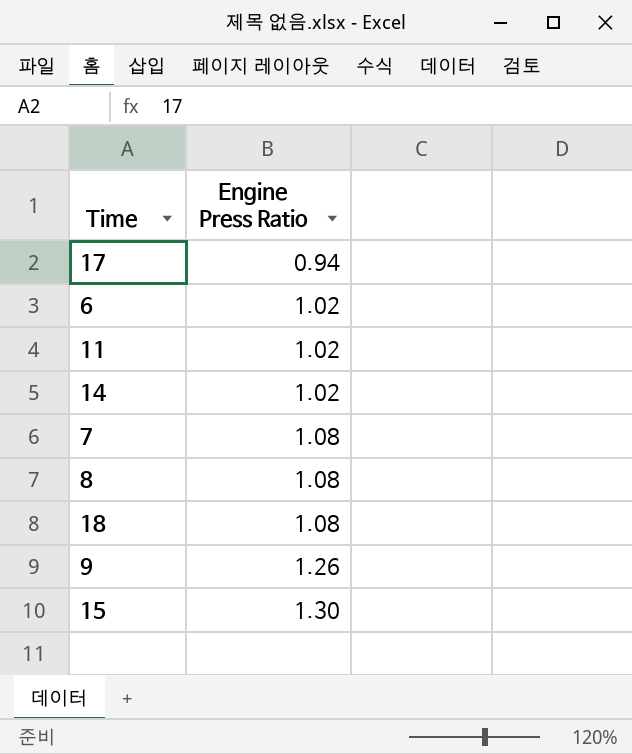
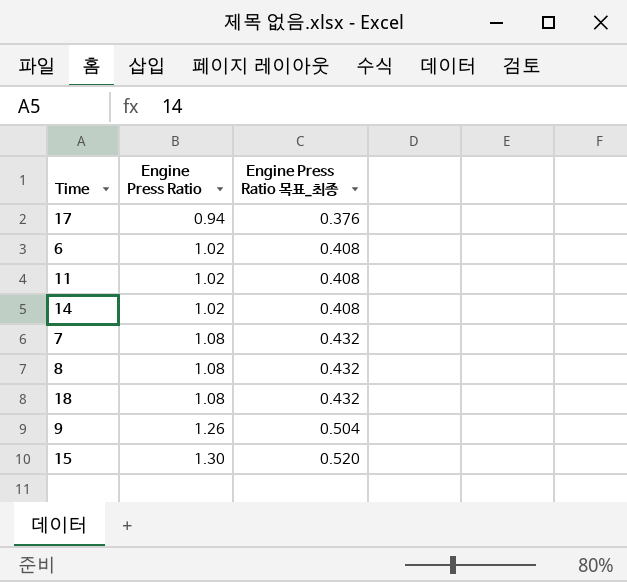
column Engine Press Ratio 목표_최종 | formula: none -> [Engine Press Ratio] * 0.4

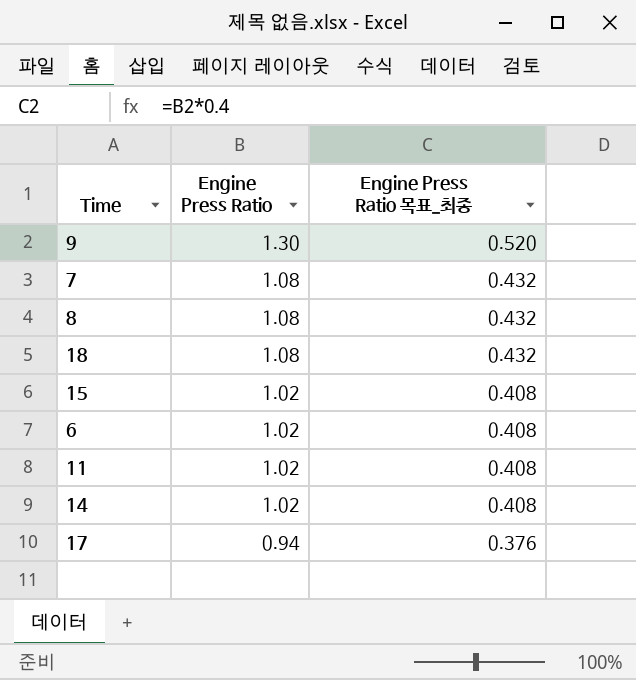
row order: Engine Press Ratio ascending -> Engine Press Ratio descending
9 | Engine Press Ratio: 1.26 -> 1.30
9 | Engine Press Ratio 목표_최종: 0.504 -> 0.520
15 | Engine Press Ratio: 1.30 -> 1.02
15 | Engine Press Ratio 목표_최종: 0.520 -> 0.408

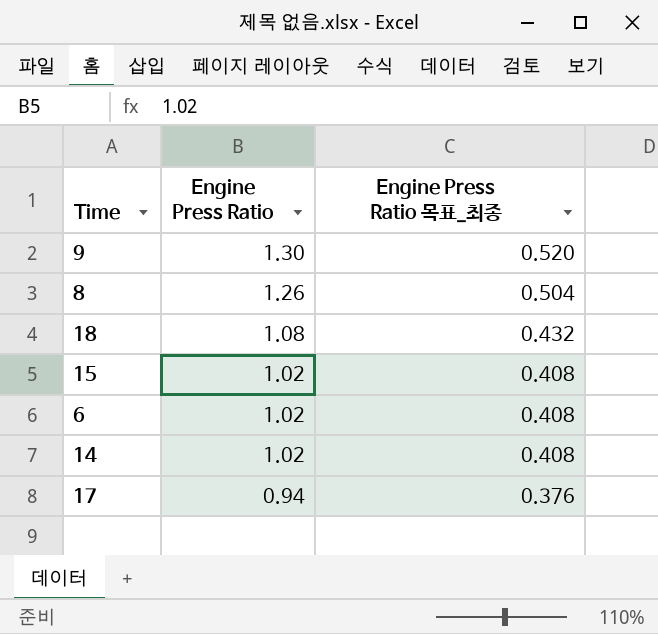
row 7: 1.08 | 0.432 -> none
row 11: 1.02 | 0.408 -> none
8 | Engine Press Ratio: 1.08 -> 1.26
8 | Engine Press Ratio 목표_최종: 0.432 -> 0.504

